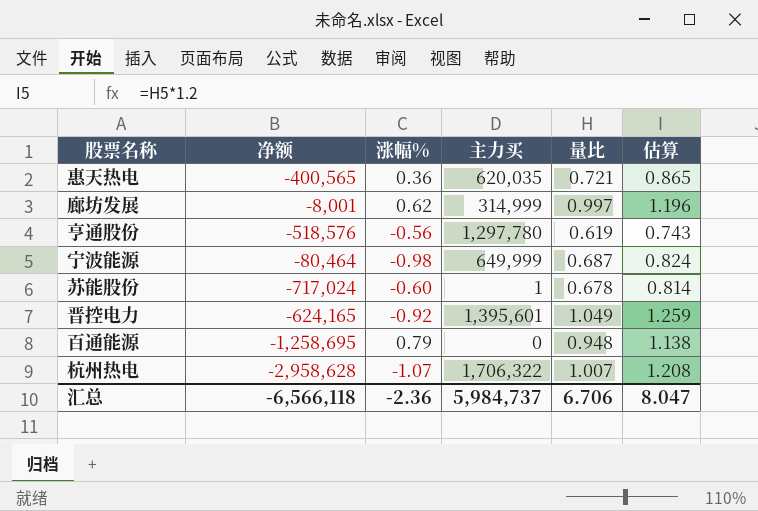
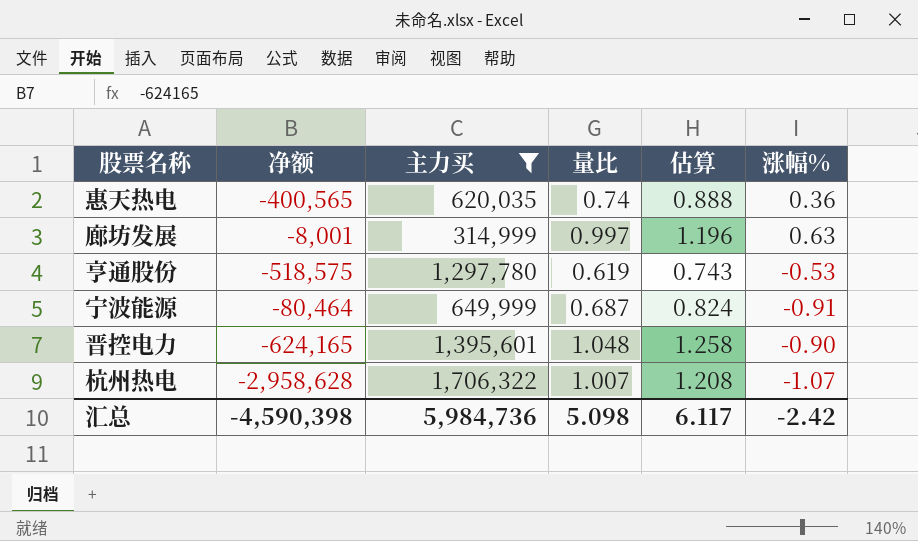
filter: none -> 主力买 >= 314,999
column 涨幅% | position: 3 -> 6
惠天热电 | 量比: 0.721 -> 0.74
惠天热电 | 估算: 0.865 -> 0.888
廊坊发展 | 涨幅%: 0.62 -> 0.63
亨通股份 | 净额: -518,576 -> -518,575
亨通股份 | 涨幅%: -0.56 -> -0.53
宁波能源 | 涨幅%: -0.98 -> -0.91
晋控电力 | 量比: 1.049 -> 1.048
晋控电力 | 估算: 1.259 -> 1.258
晋控电力 | 涨幅%: -0.92 -> -0.90
汇总 | 净额: -6,566,118 -> -4,590,398
汇总 | 主力买: 5,984,737 -> 5,984,736
汇总 | 量比: 6.706 -> 5.098
汇总 | 估算: 8.047 -> 6.117
汇总 | 涨幅%: -2.36 -> -2.42

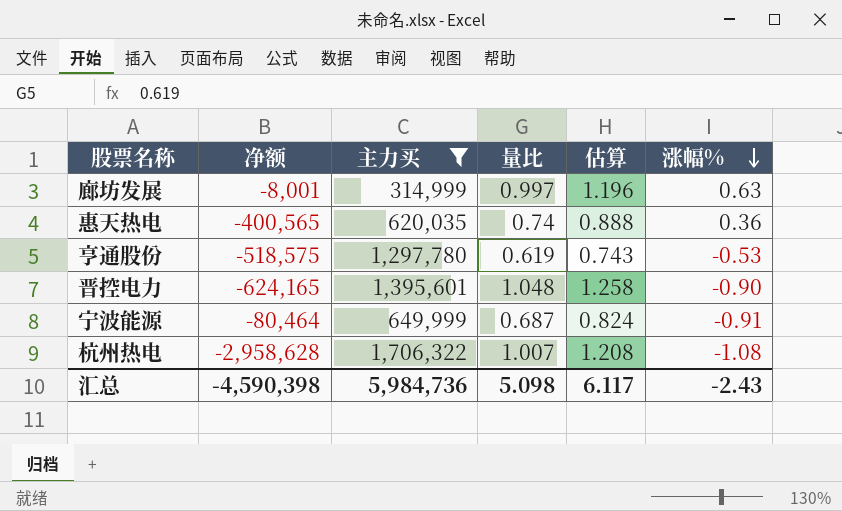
row order: none -> 涨幅% descending
杭州热电 | 涨幅%: -1.07 -> -1.08
汇总 | 涨幅%: -2.42 -> -2.43

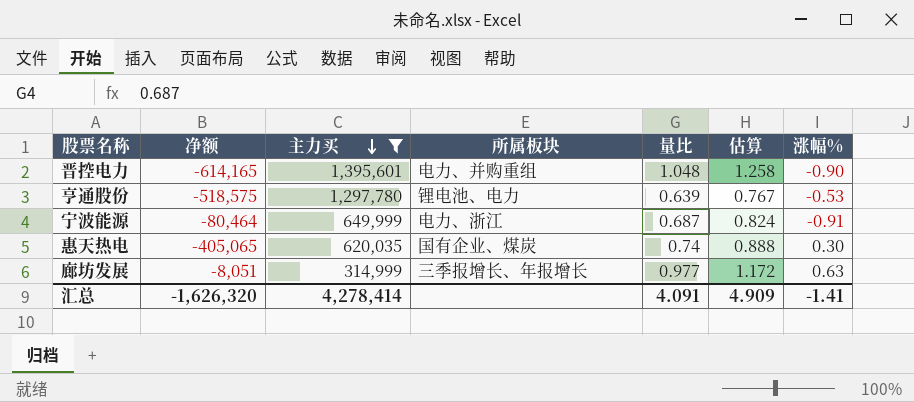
row order: 涨幅% descending -> 主力买 descending
column 所属板块 | position: none -> 4
row 杭州热电: -2,958,628 | 1,706,322 | 1.007 | 1.208 | -1.08 -> none
晋控电力 | 净额: -624,165 -> -614,165
亨通股份 | 量比: 0.619 -> 0.639
亨通股份 | 估算: 0.743 -> 0.767
惠天热电 | 净额: -400,565 -> -405,065
惠天热电 | 涨幅%: 0.36 -> 0.30
廊坊发展 | 净额: -8,001 -> -8,051
廊坊发展 | 量比: 0.997 -> 0.977
廊坊发展 | 估算: 1.196 -> 1.172
汇总 | 净额: -4,590,398 -> -1,626,320
汇总 | 主力买: 5,984,736 -> 4,278,414
汇总 | 量比: 5.098 -> 4.091
汇总 | 估算: 6.117 -> 4.909
汇总 | 涨幅%: -2.43 -> -1.41

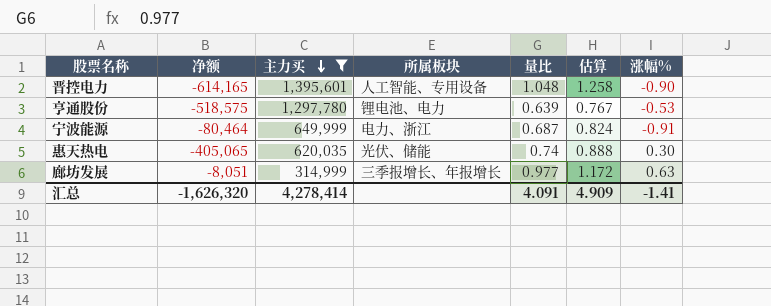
晋控电力 | 所属板块: 电力、并购重组 -> 人工智能、专用设备
惠天热电 | 所属板块: 国有企业、煤炭 -> 光伏、储能

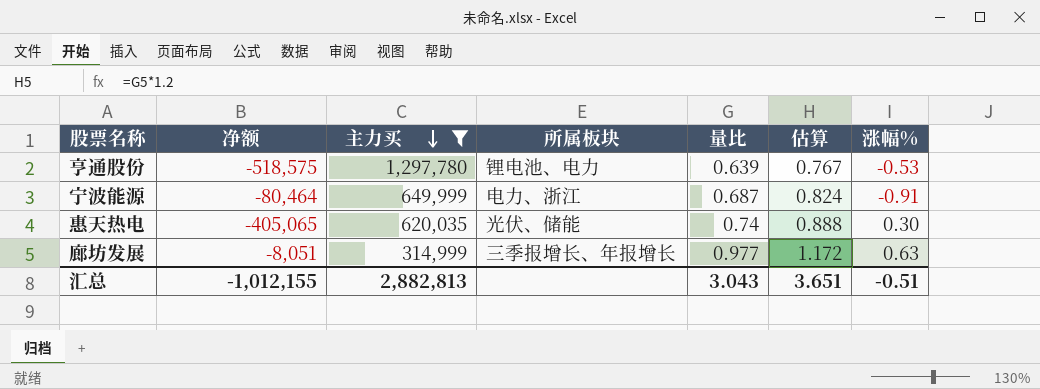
row 晋控电力: -614,165 | 1,395,601 | 人工智能、专用设备 | 1.048 | 1.258 | -0.90 -> none
汇总 | 净额: -1,626,320 -> -1,012,155
汇总 | 主力买: 4,278,414 -> 2,882,813
汇总 | 量比: 4.091 -> 3.043
汇总 | 估算: 4.909 -> 3.651
汇总 | 涨幅%: -1.41 -> -0.51

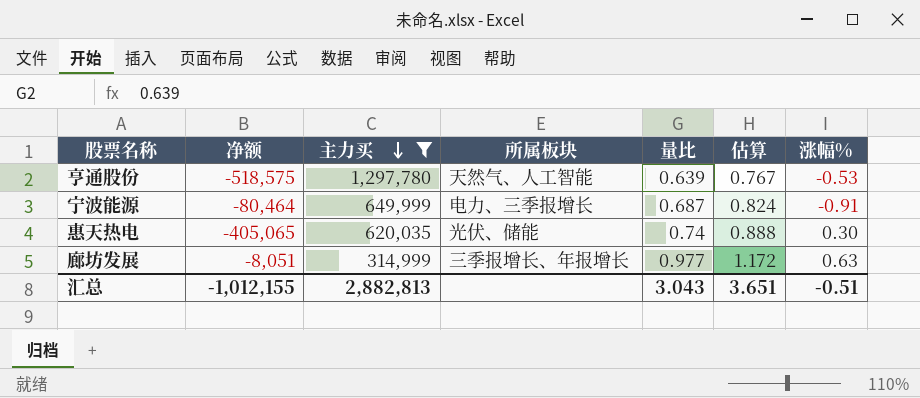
亨通股份 | 所属板块: 锂电池、电力 -> 天然气、人工智能
宁波能源 | 所属板块: 电力、浙江 -> 电力、三季报增长

